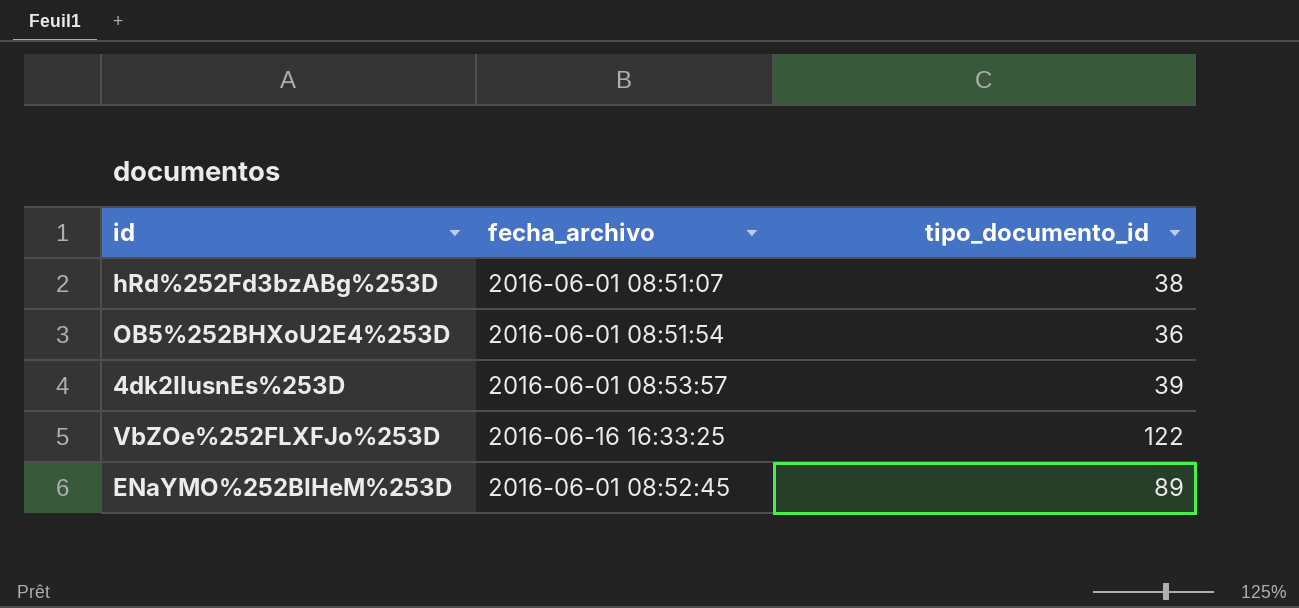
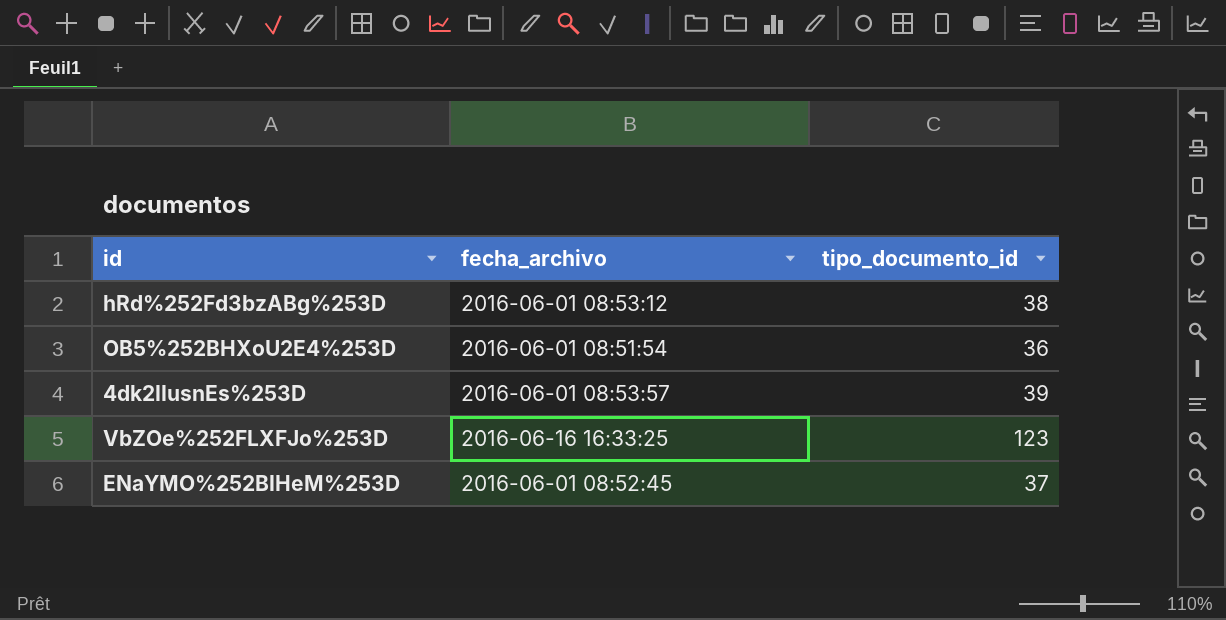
hRd%252Fd3bzABg%253D | fecha_archivo: 2016-06-01 08:51:07 -> 2016-06-01 08:53:12
VbZOe%252FLXFJo%253D | tipo_documento_id: 122 -> 123
ENaYMO%252BIHeM%253D | tipo_documento_id: 89 -> 37

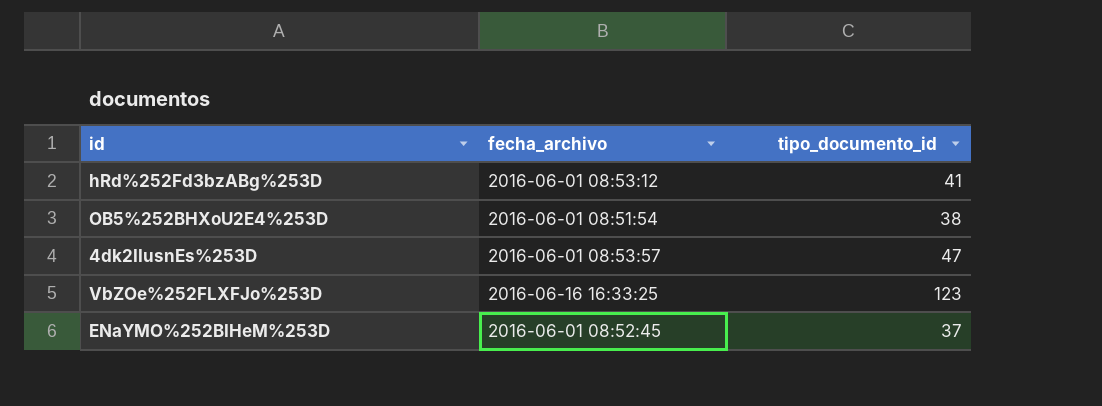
hRd%252Fd3bzABg%253D | tipo_documento_id: 38 -> 41
OB5%252BHXoU2E4%253D | tipo_documento_id: 36 -> 38
4dk2IIusnEs%253D | tipo_documento_id: 39 -> 47

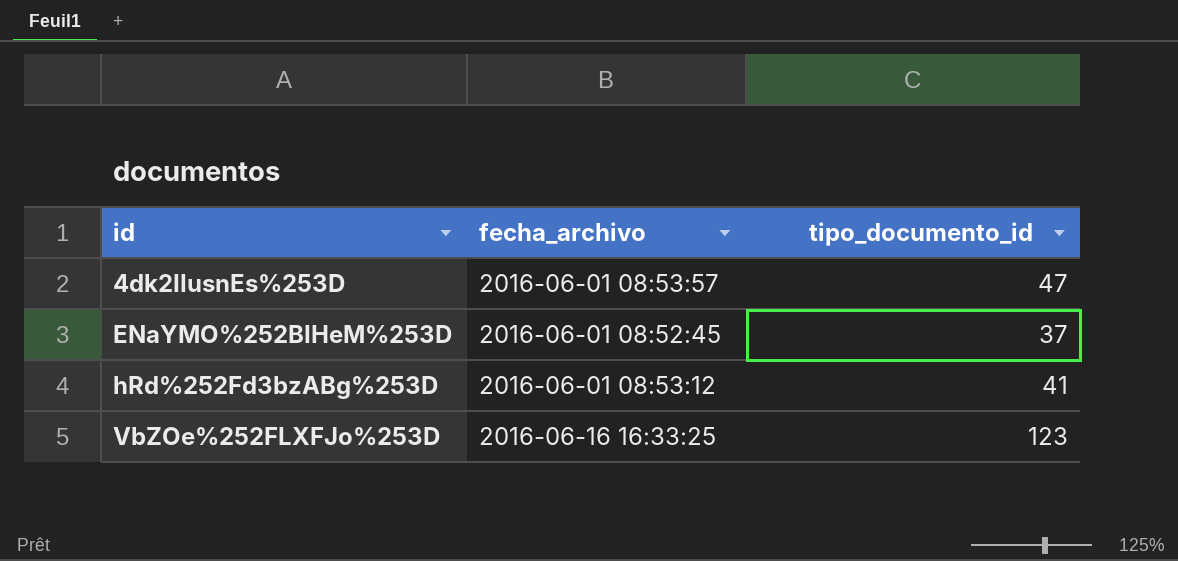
row order: none -> id ascending
row OB5%252BHXoU2E4%253D: 2016-06-01 08:51:54 | 38 -> none

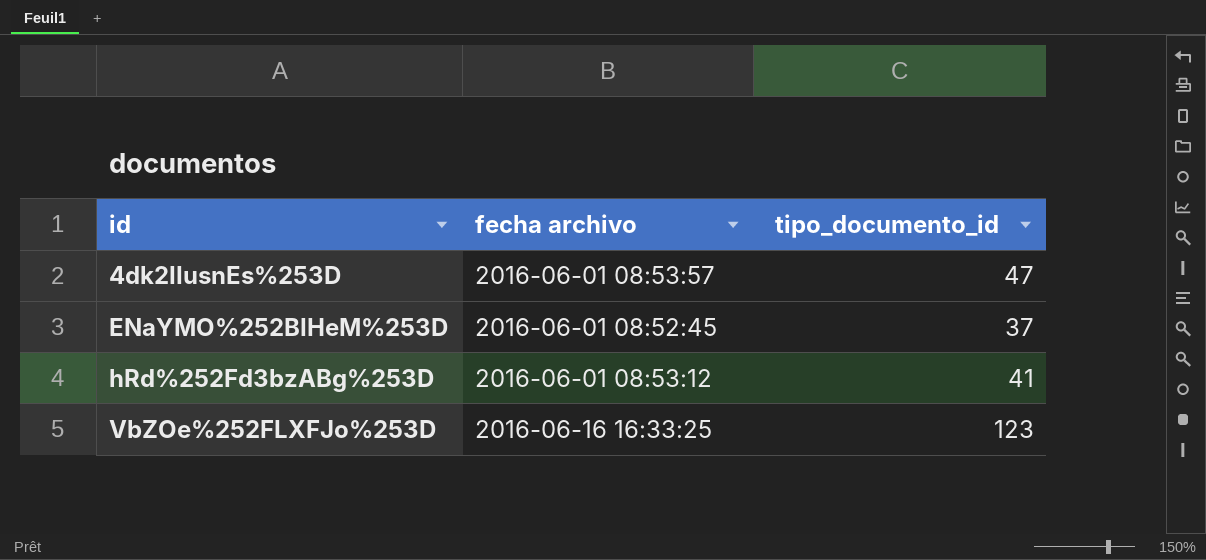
column name: fecha_archivo -> fecha archivo

